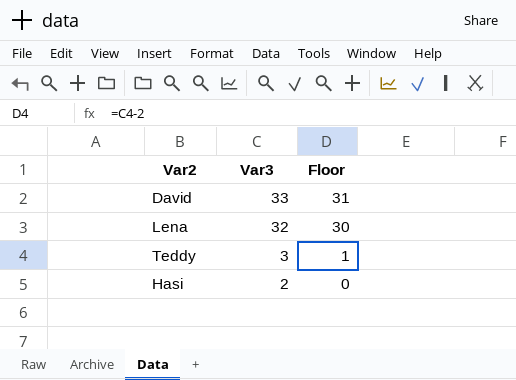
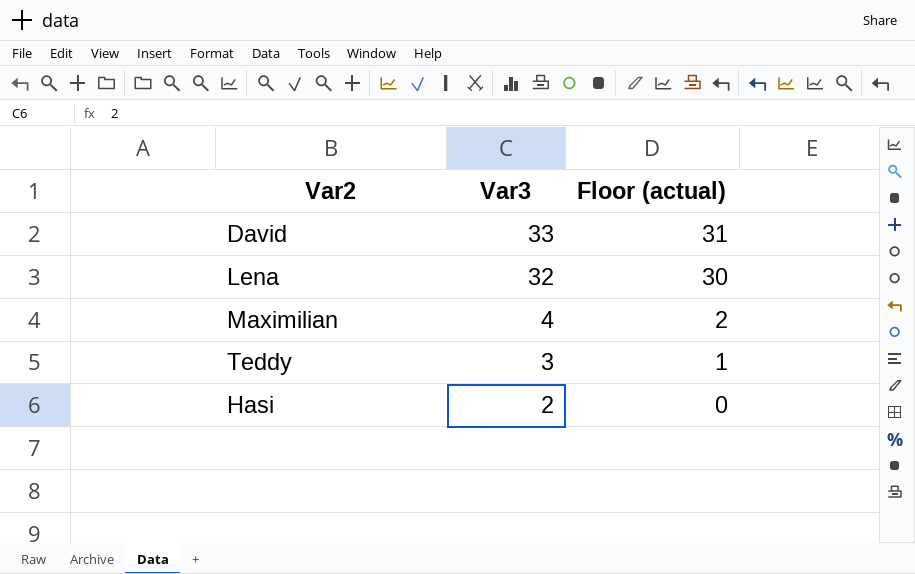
column name: Floor -> Floor (actual)
row Maximilian: none -> 4 | 2

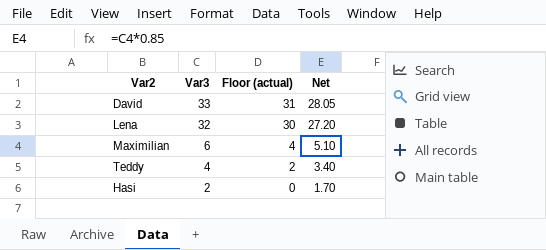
column Net | formula: none -> [Var3] * 0.85
Maximilian | Var3: 4 -> 6
Maximilian | Floor (actual): 2 -> 4
Teddy | Var3: 3 -> 4
Teddy | Floor (actual): 1 -> 2

